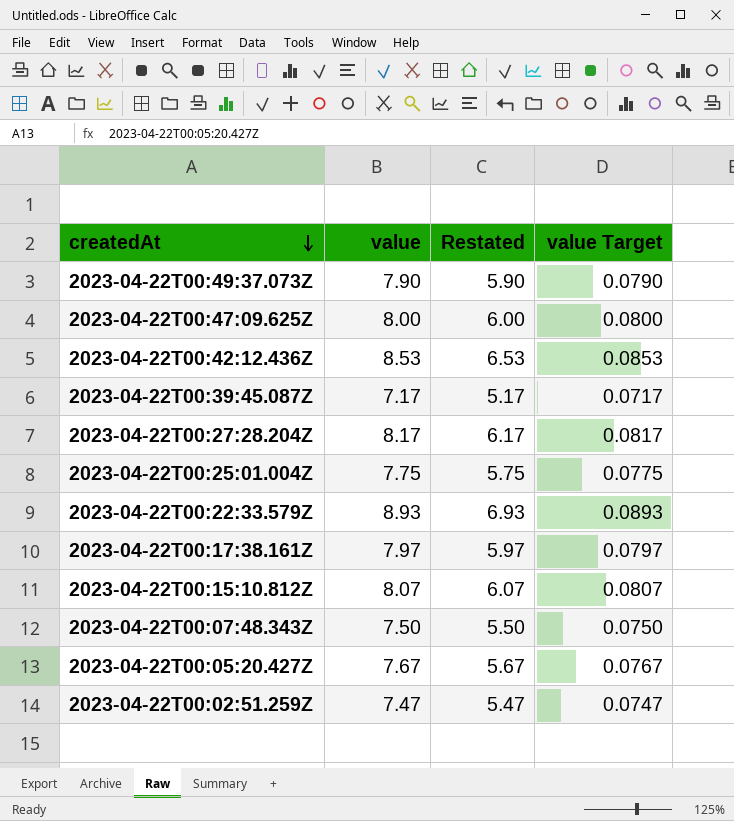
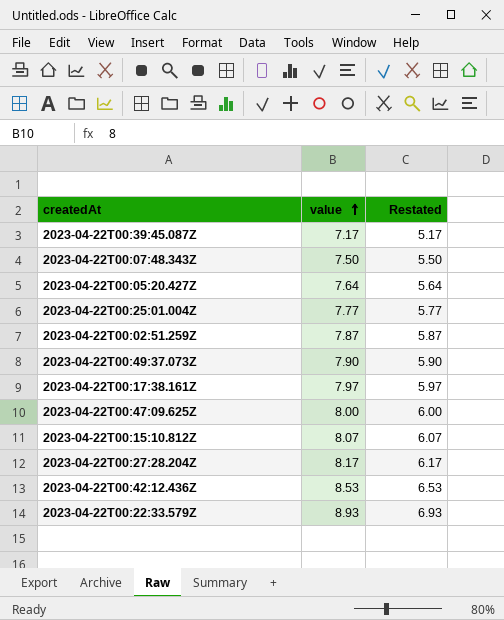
row order: createdAt descending -> value ascending
column value Target | formula: [value] * 0.01 -> none
2023-04-22T00:05:20.427Z | value: 7.67 -> 7.64
2023-04-22T00:05:20.427Z | Restated: 5.67 -> 5.64
2023-04-22T00:25:01.004Z | value: 7.75 -> 7.77
2023-04-22T00:25:01.004Z | Restated: 5.75 -> 5.77
2023-04-22T00:02:51.259Z | value: 7.47 -> 7.87
2023-04-22T00:02:51.259Z | Restated: 5.47 -> 5.87

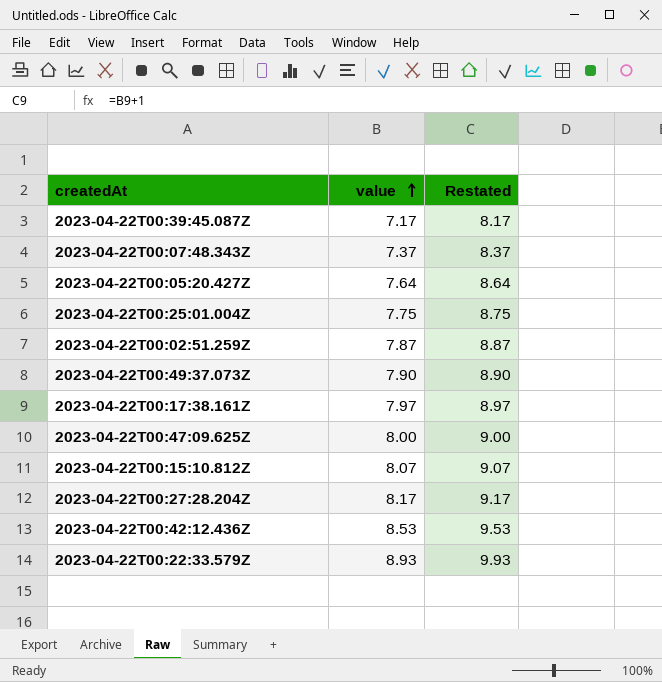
column Restated | formula: [value] - 2 -> [value] + 1
2023-04-22T00:07:48.343Z | value: 7.50 -> 7.37
2023-04-22T00:25:01.004Z | value: 7.77 -> 7.75

